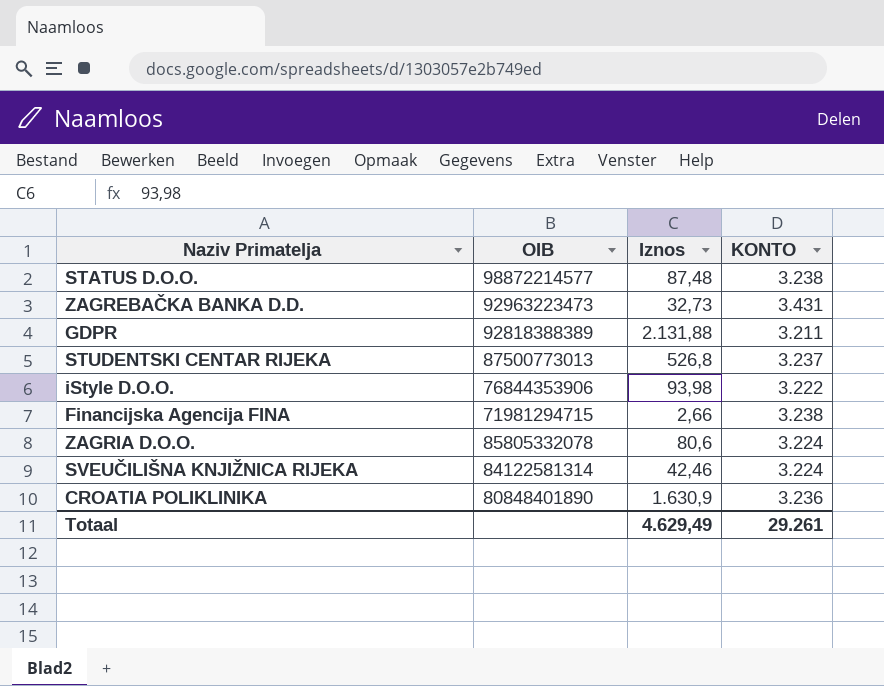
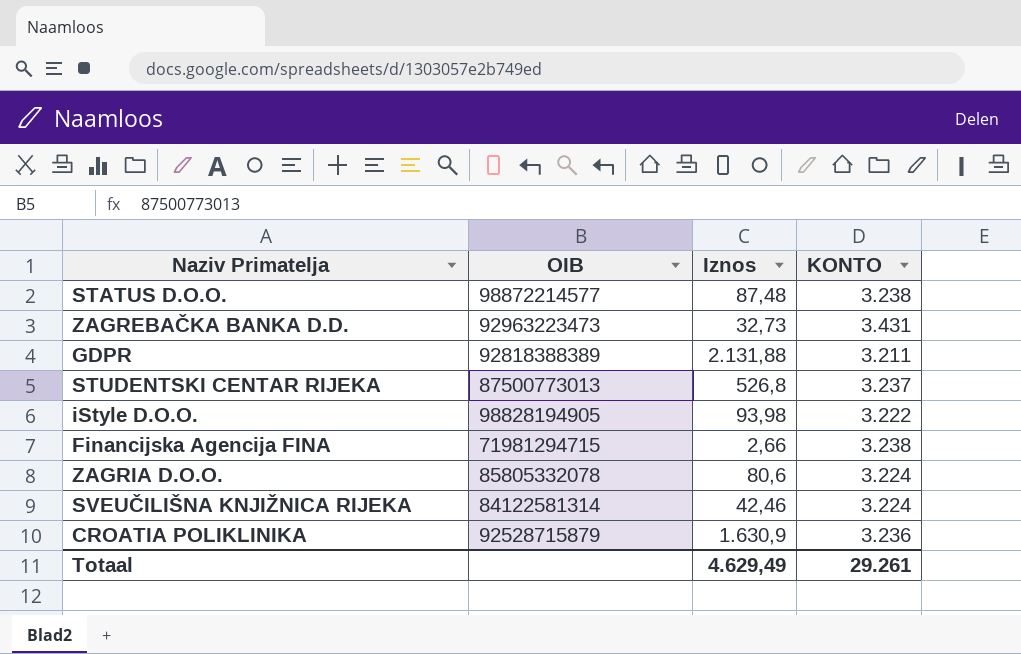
iStyle D.O.O. | OIB: 76844353906 -> 98828194905
CROATIA POLIKLINIKA | OIB: 80848401890 -> 92528715879

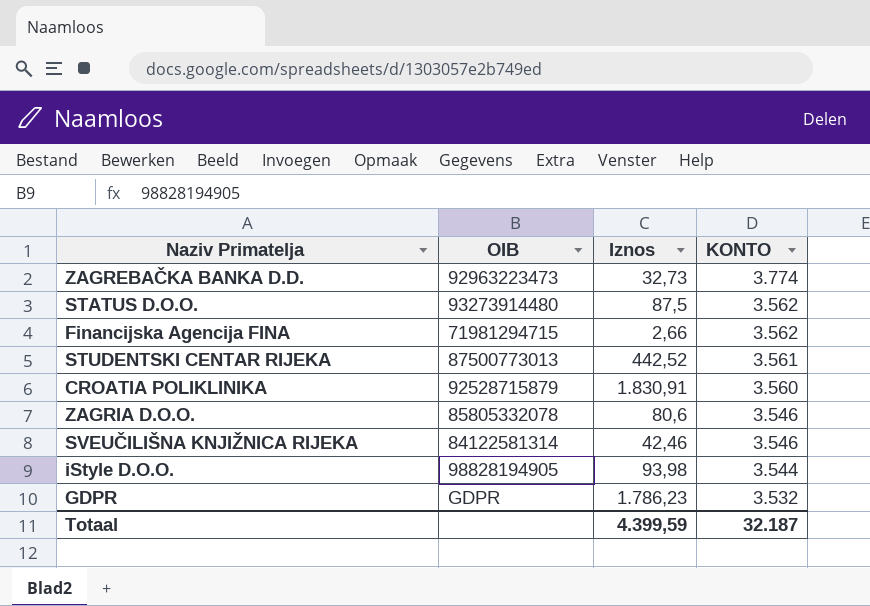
row order: none -> KONTO descending
ZAGREBAČKA BANKA D.D. | KONTO: 3.431 -> 3.774
STATUS D.O.O. | OIB: 98872214577 -> 93273914480
STATUS D.O.O. | Iznos: 87,48 -> 87,5
STATUS D.O.O. | KONTO: 3.238 -> 3.562
Financijska Agencija FINA | KONTO: 3.238 -> 3.562
STUDENTSKI CENTAR RIJEKA | Iznos: 526,8 -> 442,52
STUDENTSKI CENTAR RIJEKA | KONTO: 3.237 -> 3.561
CROATIA POLIKLINIKA | Iznos: 1.630,9 -> 1.830,91
CROATIA POLIKLINIKA | KONTO: 3.236 -> 3.560
ZAGRIA D.O.O. | KONTO: 3.224 -> 3.546
SVEUČILIŠNA KNJIŽNICA RIJEKA | KONTO: 3.224 -> 3.546
iStyle D.O.O. | KONTO: 3.222 -> 3.544
GDPR | OIB: 92818388389 -> GDPR
GDPR | Iznos: 2.131,88 -> 1.786,23
GDPR | KONTO: 3.211 -> 3.532
Totaal | Iznos: 4.629,49 -> 4.399,59
Totaal | KONTO: 29.261 -> 32.187

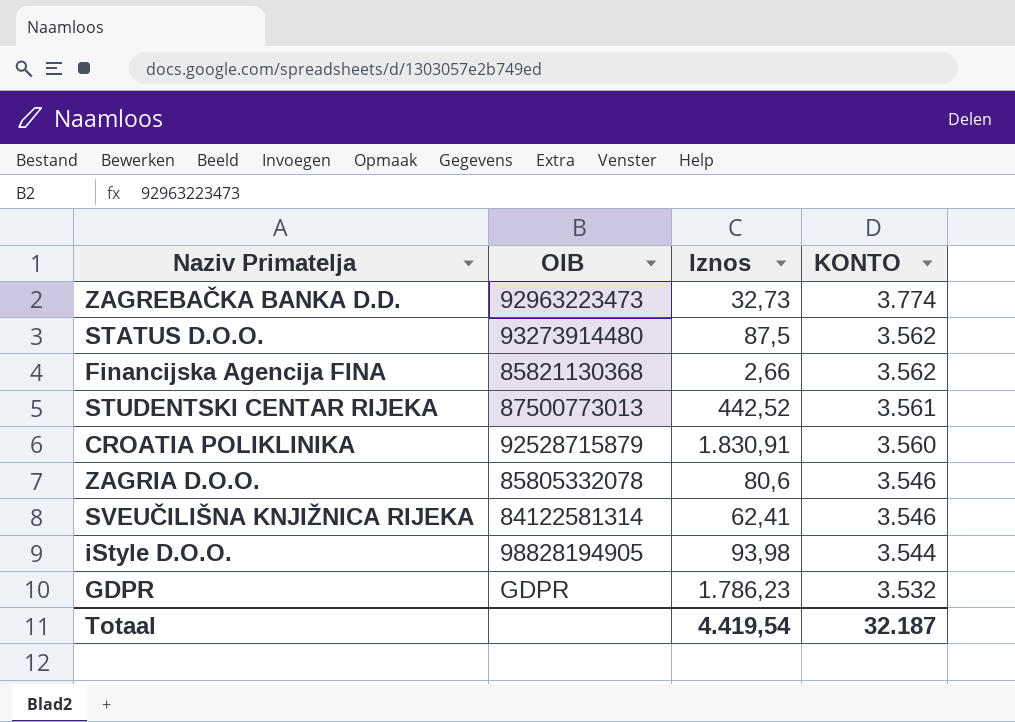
Financijska Agencija FINA | OIB: 71981294715 -> 85821130368
SVEUČILIŠNA KNJIŽNICA RIJEKA | Iznos: 42,46 -> 62,41
Totaal | Iznos: 4.399,59 -> 4.419,54

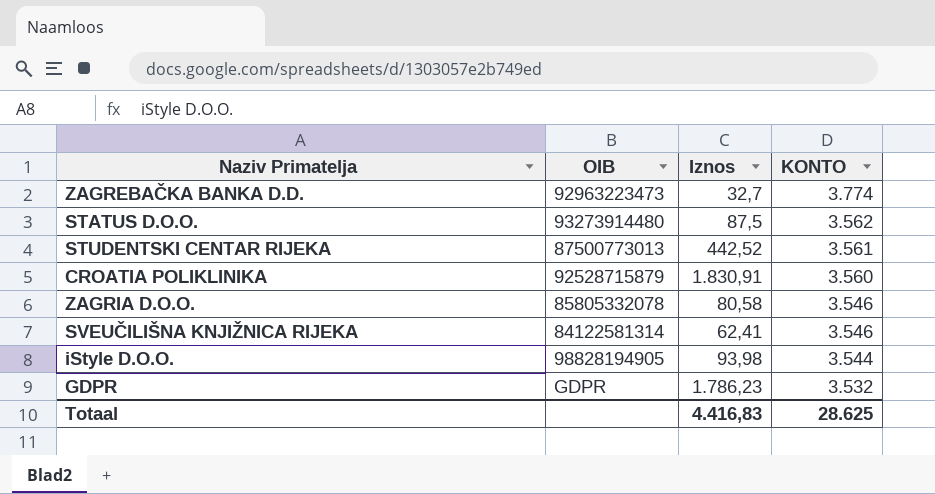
row Financijska Agencija FINA: 85821130368 | 2,66 | 3.562 -> none
ZAGREBAČKA BANKA D.D. | Iznos: 32,73 -> 32,7
ZAGRIA D.O.O. | Iznos: 80,6 -> 80,58
Totaal | Iznos: 4.419,54 -> 4.416,83
Totaal | KONTO: 32.187 -> 28.625

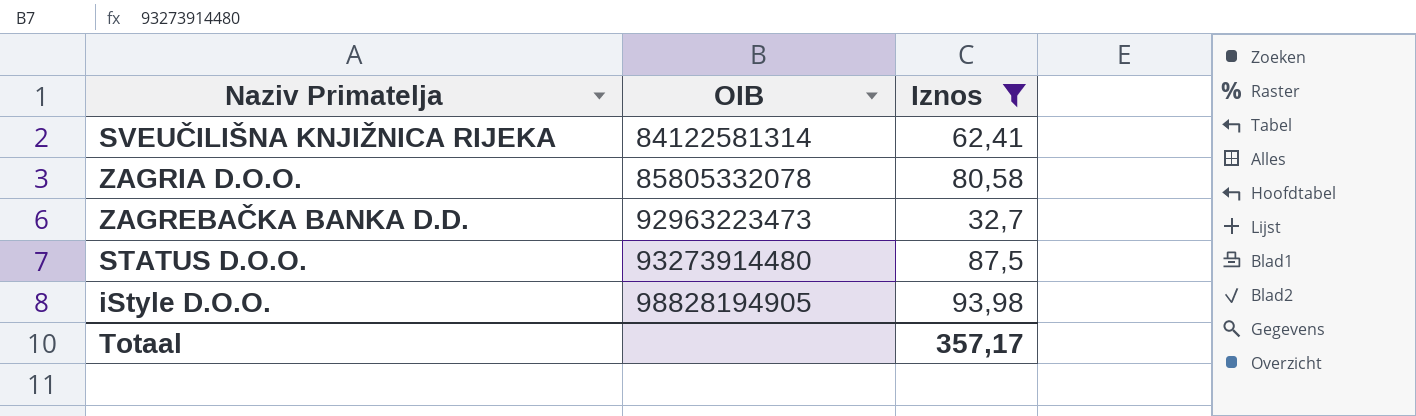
filter: none -> Iznos <= 93,98
row order: KONTO descending -> OIB ascending
column KONTO | position: 4 -> none
Totaal | Iznos: 4.416,83 -> 357,17

